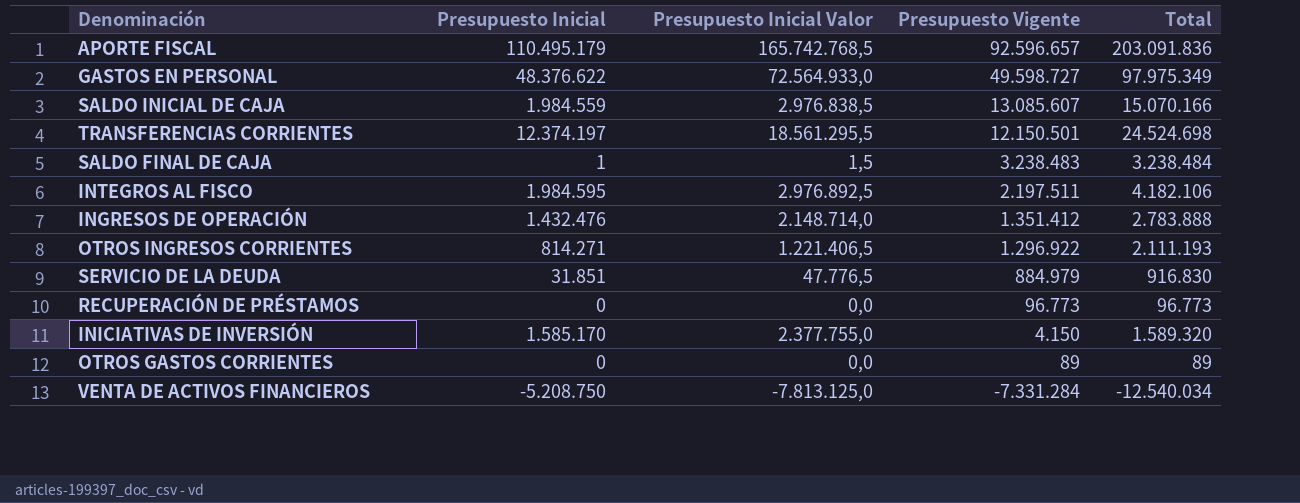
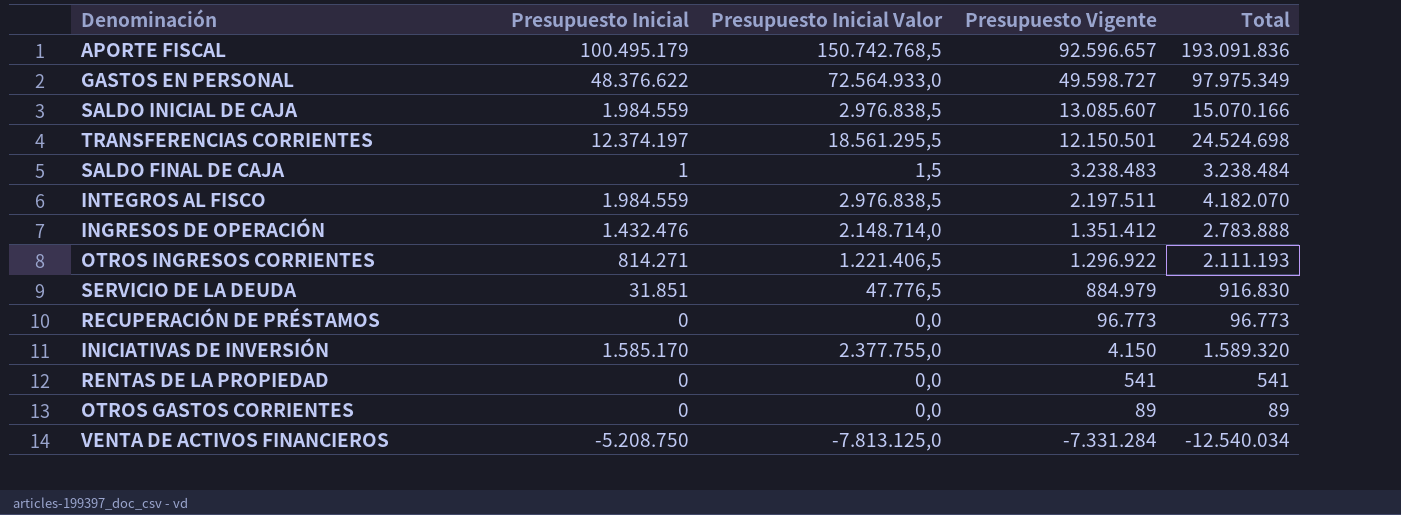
APORTE FISCAL | Presupuesto Inicial: 110.495.179 -> 100.495.179
APORTE FISCAL | Presupuesto Inicial Valor: 165.742.768,5 -> 150.742.768,5
APORTE FISCAL | Total: 203.091.836 -> 193.091.836
INTEGROS AL FISCO | Presupuesto Inicial: 1.984.595 -> 1.984.559
INTEGROS AL FISCO | Presupuesto Inicial Valor: 2.976.892,5 -> 2.976.838,5
INTEGROS AL FISCO | Total: 4.182.106 -> 4.182.070
row RENTAS DE LA PROPIEDAD: none -> 0 | 0,0 | 541 | 541

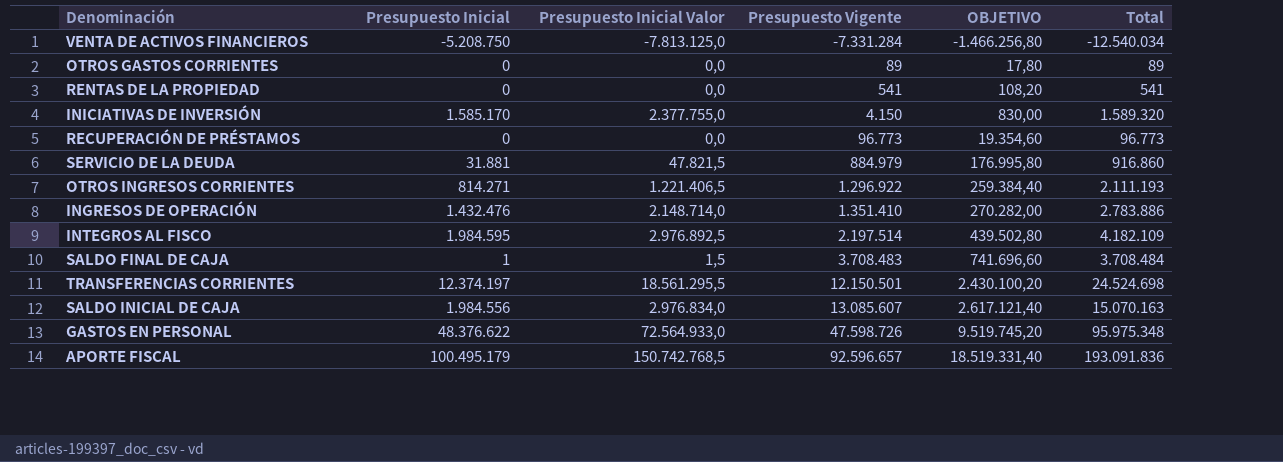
row order: Presupuesto Vigente descending -> Presupuesto Vigente ascending
column OBJETIVO | formula: none -> [Presupuesto Vigente] * 0,2
SERVICIO DE LA DEUDA | Presupuesto Inicial: 31.851 -> 31.881
SERVICIO DE LA DEUDA | Presupuesto Inicial Valor: 47.776,5 -> 47.821,5
SERVICIO DE LA DEUDA | Total: 916.830 -> 916.860
INGRESOS DE OPERACIÓN | Presupuesto Vigente: 1.351.412 -> 1.351.410
INGRESOS DE OPERACIÓN | Total: 2.783.888 -> 2.783.886
INTEGROS AL FISCO | Presupuesto Inicial: 1.984.559 -> 1.984.595
INTEGROS AL FISCO | Presupuesto Inicial Valor: 2.976.838,5 -> 2.976.892,5
INTEGROS AL FISCO | Presupuesto Vigente: 2.197.511 -> 2.197.514
INTEGROS AL FISCO | Total: 4.182.070 -> 4.182.109
SALDO FINAL DE CAJA | Presupuesto Vigente: 3.238.483 -> 3.708.483
SALDO FINAL DE CAJA | Total: 3.238.484 -> 3.708.484
SALDO INICIAL DE CAJA | Presupuesto Inicial: 1.984.559 -> 1.984.556
SALDO INICIAL DE CAJA | Presupuesto Inicial Valor: 2.976.838,5 -> 2.976.834,0
SALDO INICIAL DE CAJA | Total: 15.070.166 -> 15.070.163
GASTOS EN PERSONAL | Presupuesto Vigente: 49.598.727 -> 47.598.726
GASTOS EN PERSONAL | Total: 97.975.349 -> 95.975.348

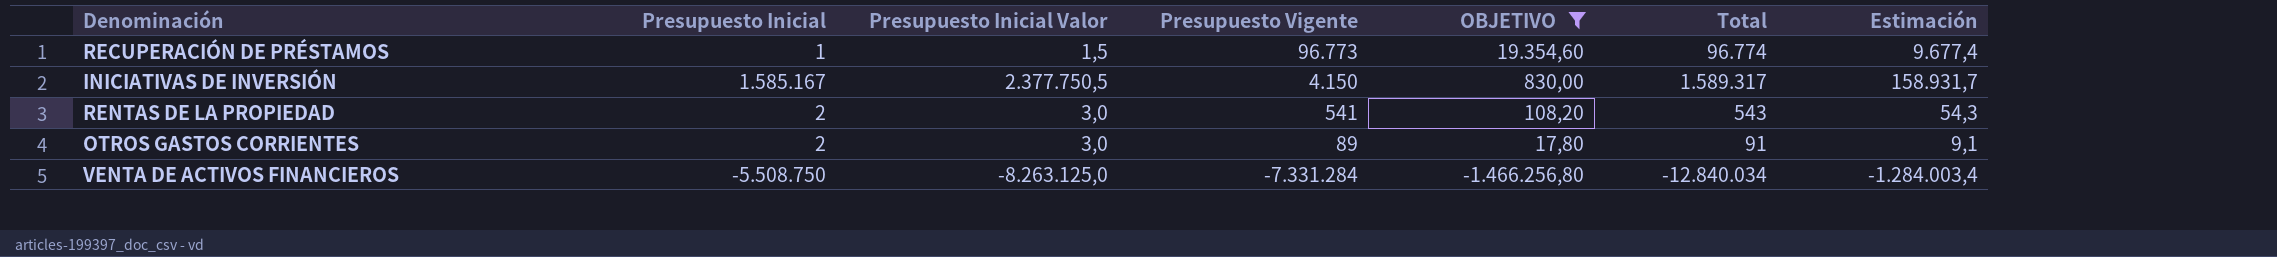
filter: none -> OBJETIVO <= 19.354,60
row order: Presupuesto Vigente ascending -> Presupuesto Vigente descending
column Estimación | formula: none -> [Total] * 0,1
RECUPERACIÓN DE PRÉSTAMOS | Presupuesto Inicial: 0 -> 1
RECUPERACIÓN DE PRÉSTAMOS | Presupuesto Inicial Valor: 0,0 -> 1,5
RECUPERACIÓN DE PRÉSTAMOS | Total: 96.773 -> 96.774
INICIATIVAS DE INVERSIÓN | Presupuesto Inicial: 1.585.170 -> 1.585.167
INICIATIVAS DE INVERSIÓN | Presupuesto Inicial Valor: 2.377.755,0 -> 2.377.750,5
INICIATIVAS DE INVERSIÓN | Total: 1.589.320 -> 1.589.317
RENTAS DE LA PROPIEDAD | Presupuesto Inicial: 0 -> 2
RENTAS DE LA PROPIEDAD | Presupuesto Inicial Valor: 0,0 -> 3,0
RENTAS DE LA PROPIEDAD | Total: 541 -> 543
OTROS GASTOS CORRIENTES | Presupuesto Inicial: 0 -> 2
OTROS GASTOS CORRIENTES | Presupuesto Inicial Valor: 0,0 -> 3,0
OTROS GASTOS CORRIENTES | Total: 89 -> 91
VENTA DE ACTIVOS FINANCIEROS | Presupuesto Inicial: -5.208.750 -> -5.508.750
VENTA DE ACTIVOS FINANCIEROS | Presupuesto Inicial Valor: -7.813.125,0 -> -8.263.125,0
VENTA DE ACTIVOS FINANCIEROS | Total: -12.540.034 -> -12.840.034

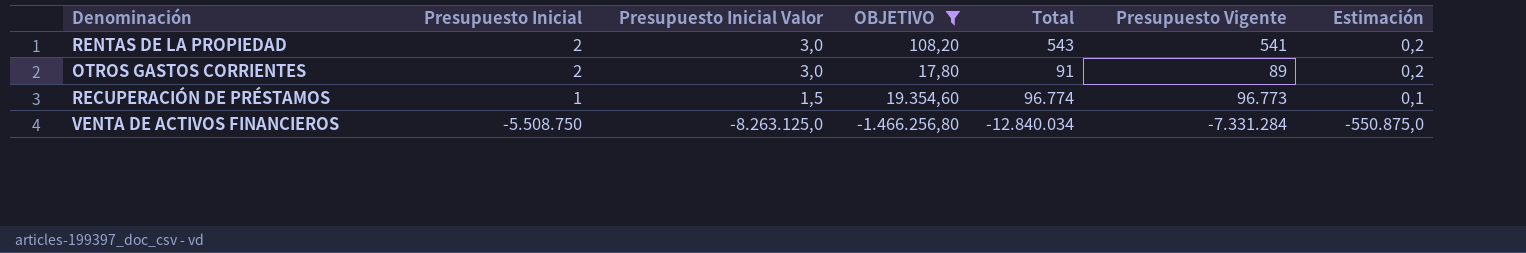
row order: Presupuesto Vigente descending -> Presupuesto Inicial descending
column Presupuesto Vigente | position: 4 -> 6
column Estimación | formula: [Total] * 0,1 -> [Presupuesto Inicial] * 0,1
row INICIATIVAS DE INVERSIÓN: 1.585.167 | 2.377.750,5 | 4.150 | 830,00 | 1.589.317 | 158.931,7 -> none

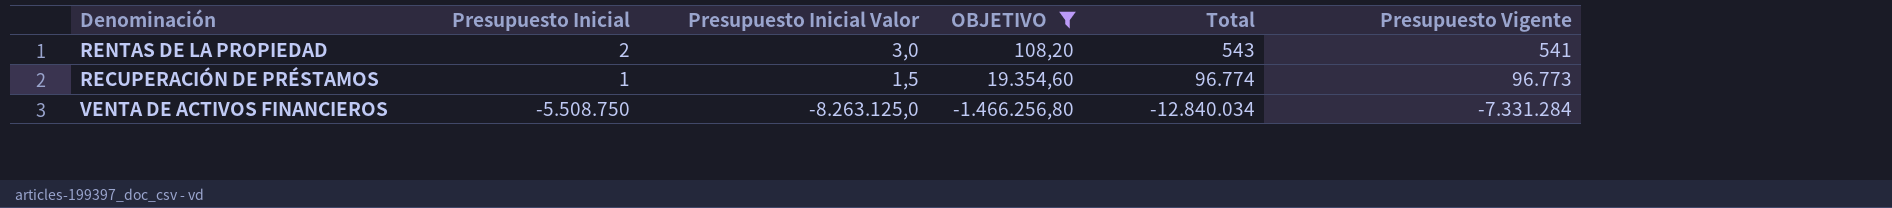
column Estimación | formula: [Presupuesto Inicial] * 0,1 -> none
row OTROS GASTOS CORRIENTES: 2 | 3,0 | 17,80 | 91 | 89 | 0,2 -> none

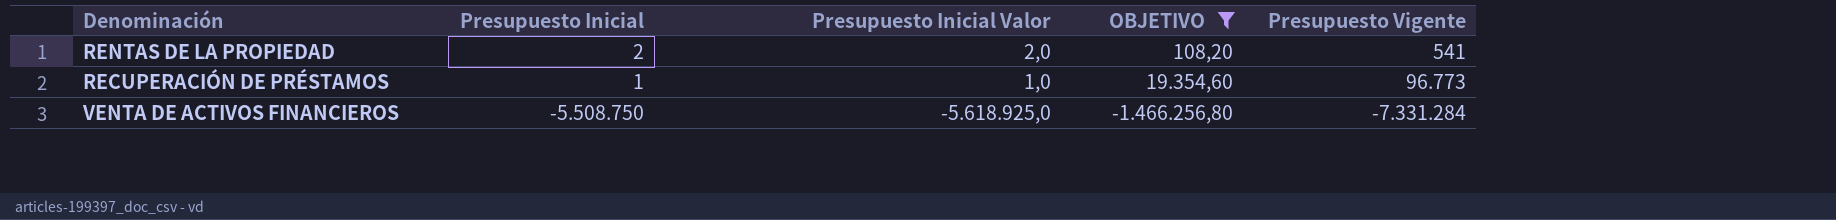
column Total | formula: [Presupuesto Inicial] + [Presupuesto Vigente] -> none
column Presupuesto Inicial Valor | formula: [Presupuesto Inicial] * 1,5 -> [Presupuesto Inicial] * 1,02

